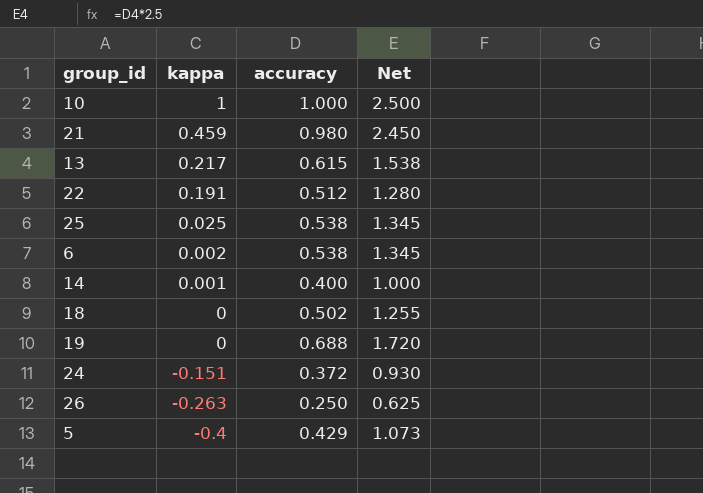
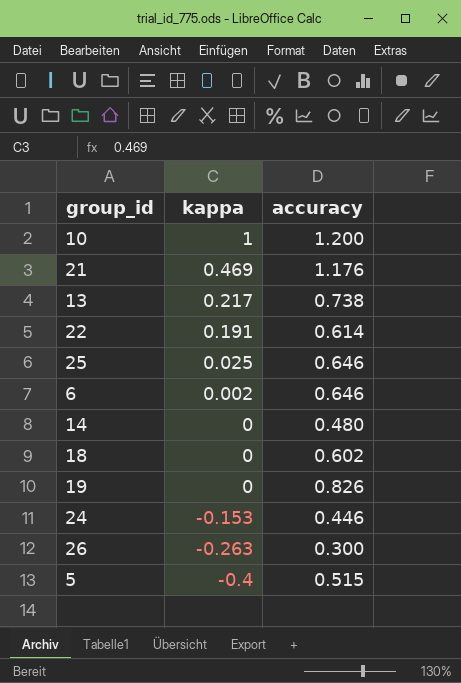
column Net | formula: [accuracy] * 2.5 -> none
10 | accuracy: 1.000 -> 1.200
21 | kappa: 0.459 -> 0.469
21 | accuracy: 0.980 -> 1.176
13 | accuracy: 0.615 -> 0.738
22 | accuracy: 0.512 -> 0.614
25 | accuracy: 0.538 -> 0.646
6 | accuracy: 0.538 -> 0.646
14 | kappa: 0.001 -> 0
14 | accuracy: 0.400 -> 0.480
18 | accuracy: 0.502 -> 0.602
19 | accuracy: 0.688 -> 0.826
24 | kappa: -0.151 -> -0.153
24 | accuracy: 0.372 -> 0.446
26 | accuracy: 0.250 -> 0.300
5 | accuracy: 0.429 -> 0.515

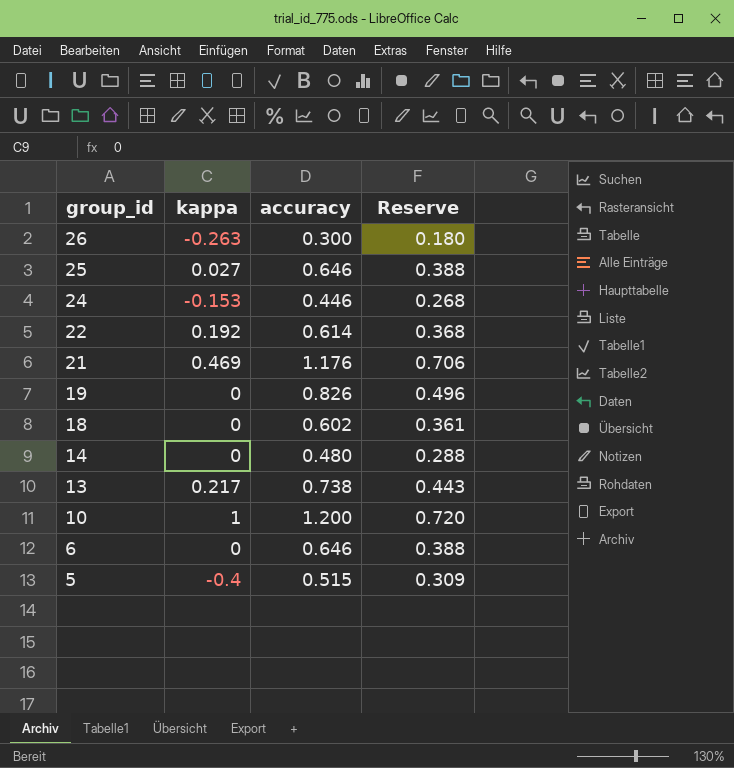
row order: kappa descending -> group_id descending
column Reserve | formula: none -> [accuracy] * 0.6
25 | kappa: 0.025 -> 0.027
22 | kappa: 0.191 -> 0.192
6 | kappa: 0.002 -> 0

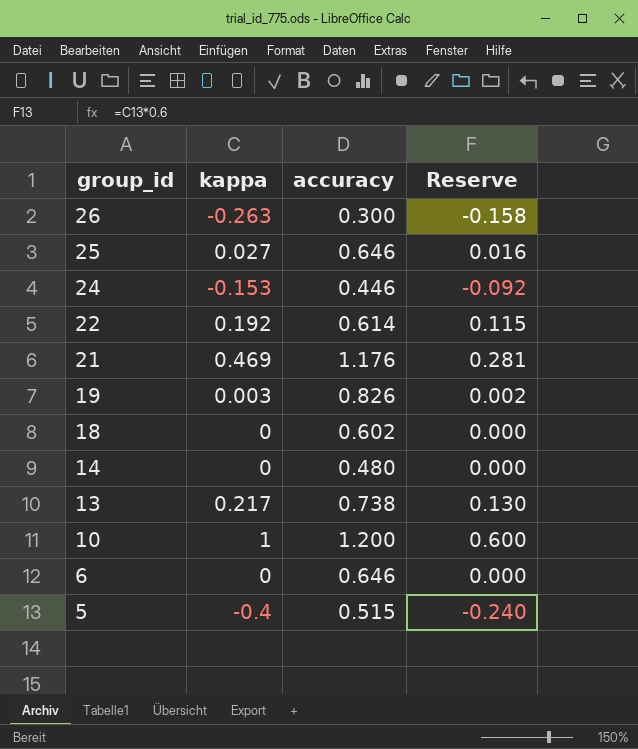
column Reserve | formula: [accuracy] * 0.6 -> [kappa] * 0.6
19 | kappa: 0 -> 0.003

